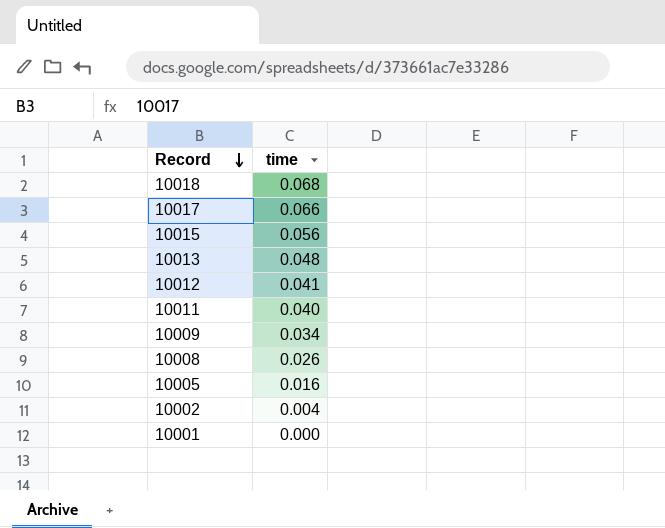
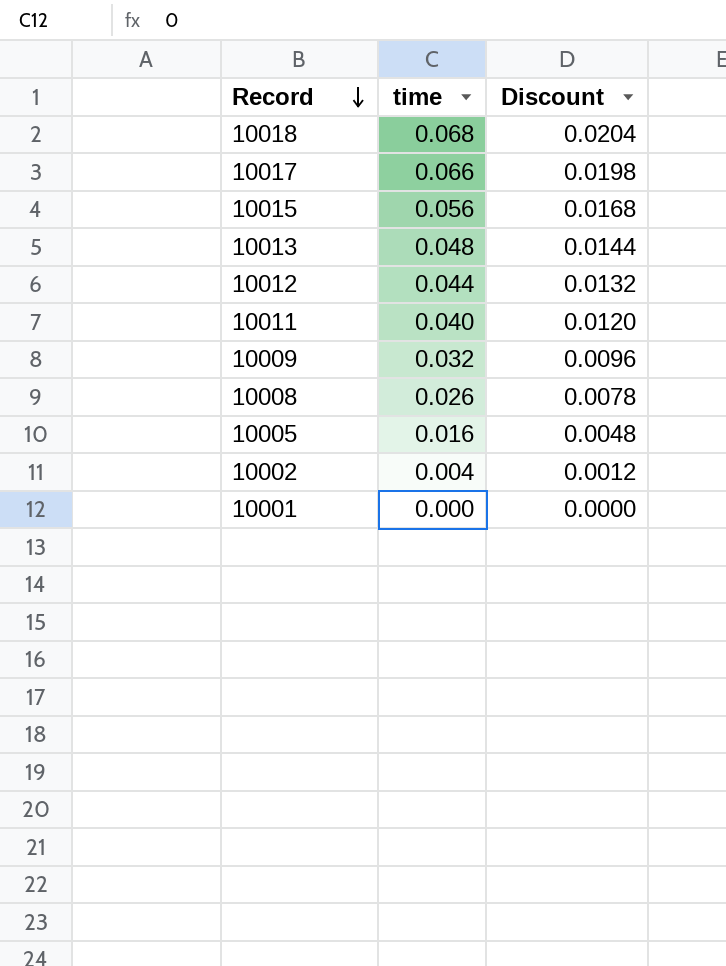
column Discount | formula: none -> [time] * 0.3
10012 | time: 0.041 -> 0.044
10009 | time: 0.034 -> 0.032

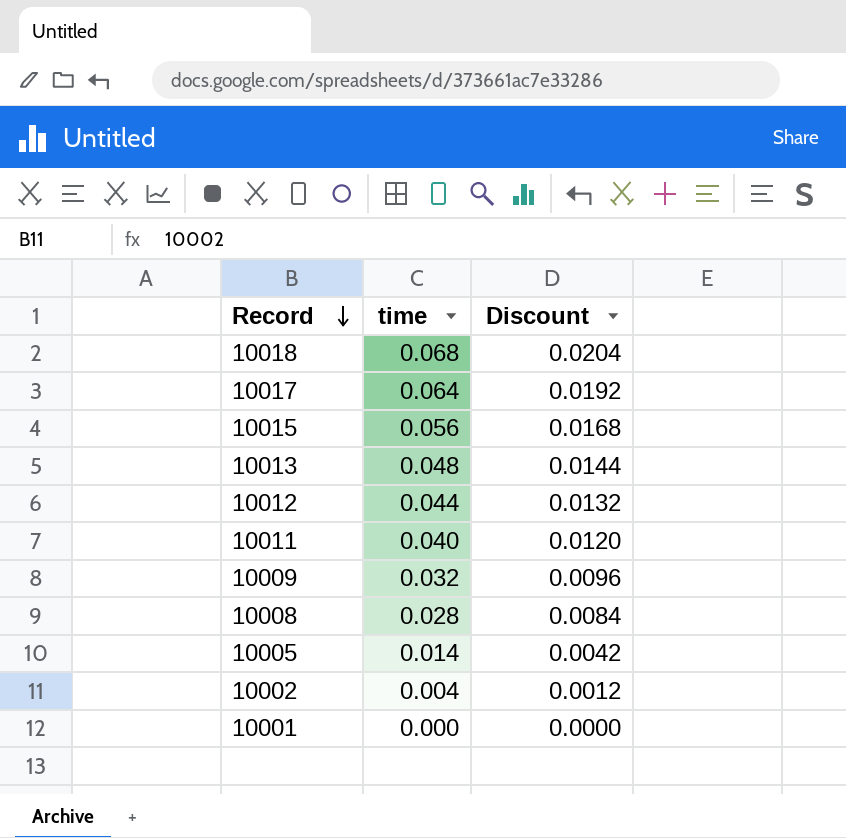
10017 | time: 0.066 -> 0.064
10017 | Discount: 0.0198 -> 0.0192
10008 | time: 0.026 -> 0.028
10008 | Discount: 0.0078 -> 0.0084
10005 | time: 0.016 -> 0.014
10005 | Discount: 0.0048 -> 0.0042

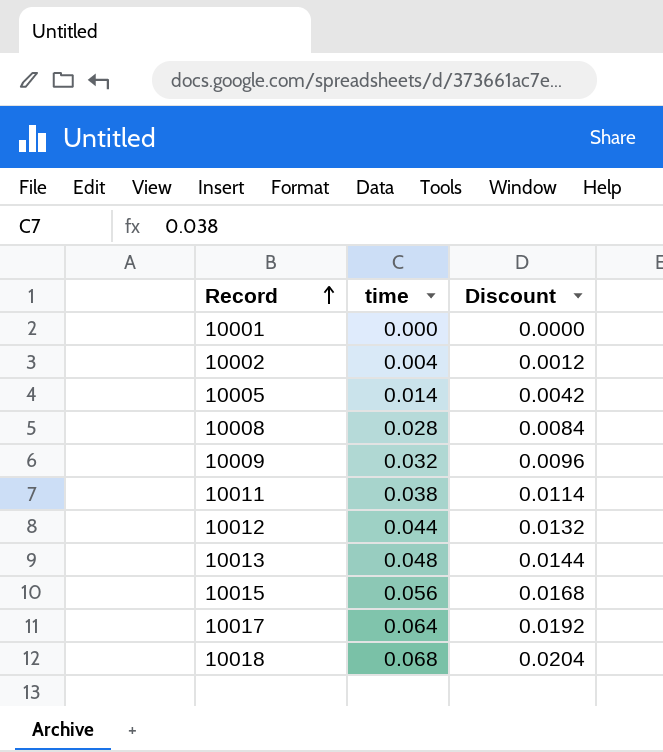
row order: Record descending -> Record ascending
10011 | time: 0.040 -> 0.038
10011 | Discount: 0.0120 -> 0.0114

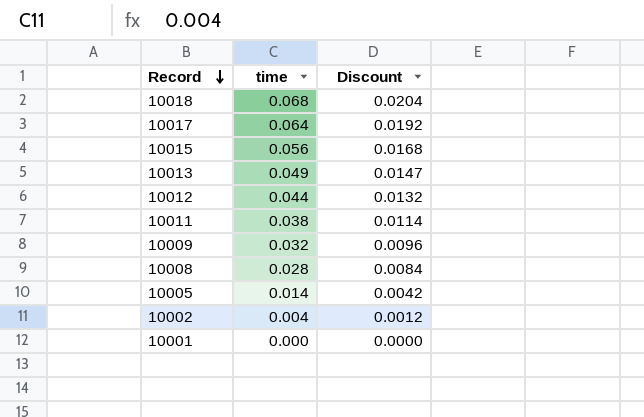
row order: Record ascending -> Record descending
10013 | time: 0.048 -> 0.049
10013 | Discount: 0.0144 -> 0.0147

